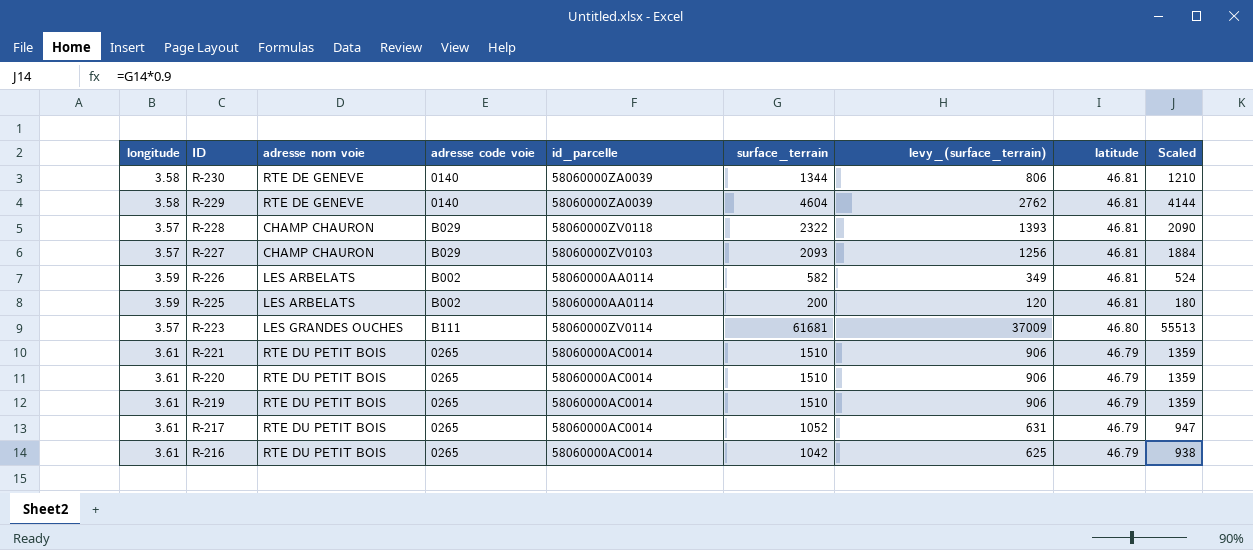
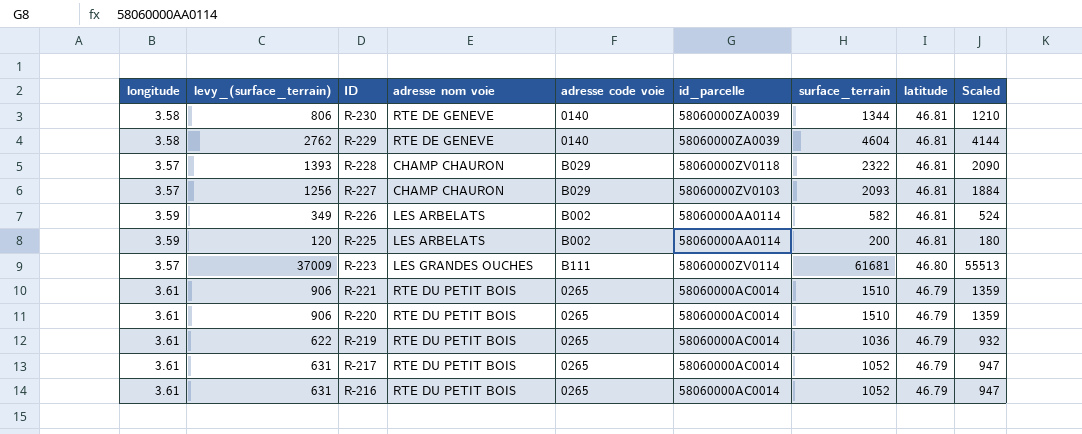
column levy_(surface_terrain) | position: 7 -> 2
R-219 | levy_(surface_terrain): 906 -> 622
R-219 | surface_terrain: 1510 -> 1036
R-219 | Scaled: 1359 -> 932
R-216 | levy_(surface_terrain): 625 -> 631
R-216 | surface_terrain: 1042 -> 1052
R-216 | Scaled: 938 -> 947

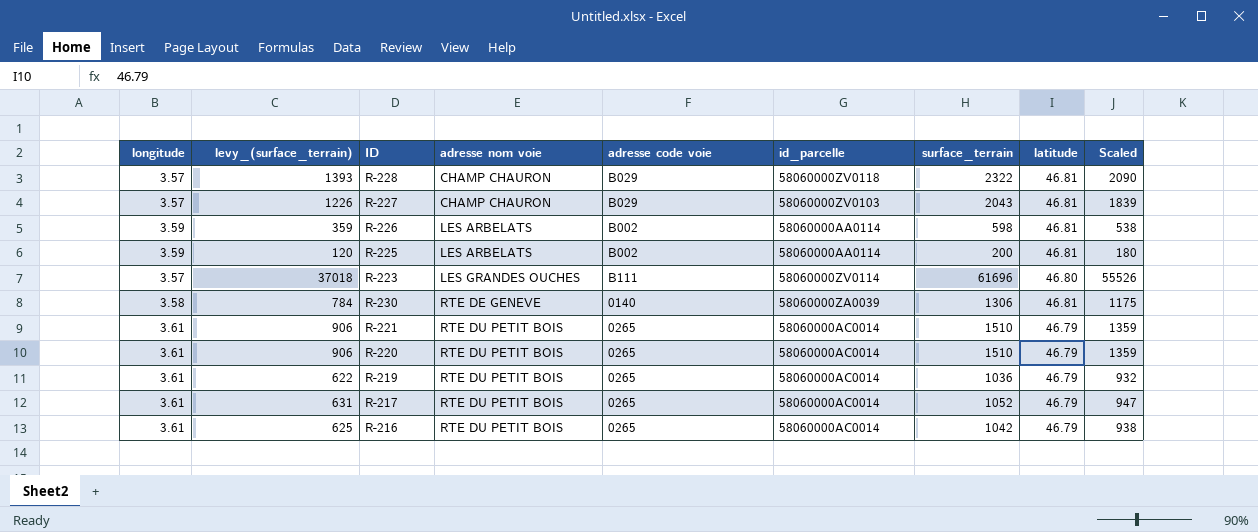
row order: ID descending -> adresse nom voie ascending
row R-229: 3.58 | 2762 | RTE DE GENEVE | 0140 | 58060000ZA0039 | 4604 | 46.81 | 4144 -> none
R-227 | levy_(surface_terrain): 1256 -> 1226
R-227 | surface_terrain: 2093 -> 2043
R-227 | Scaled: 1884 -> 1839
R-226 | levy_(surface_terrain): 349 -> 359
R-226 | surface_terrain: 582 -> 598
R-226 | Scaled: 524 -> 538
R-223 | levy_(surface_terrain): 37009 -> 37018
R-223 | surface_terrain: 61681 -> 61696
R-223 | Scaled: 55513 -> 55526
R-230 | levy_(surface_terrain): 806 -> 784
R-230 | surface_terrain: 1344 -> 1306
R-230 | Scaled: 1210 -> 1175
R-216 | levy_(surface_terrain): 631 -> 625
R-216 | surface_terrain: 1052 -> 1042
R-216 | Scaled: 947 -> 938

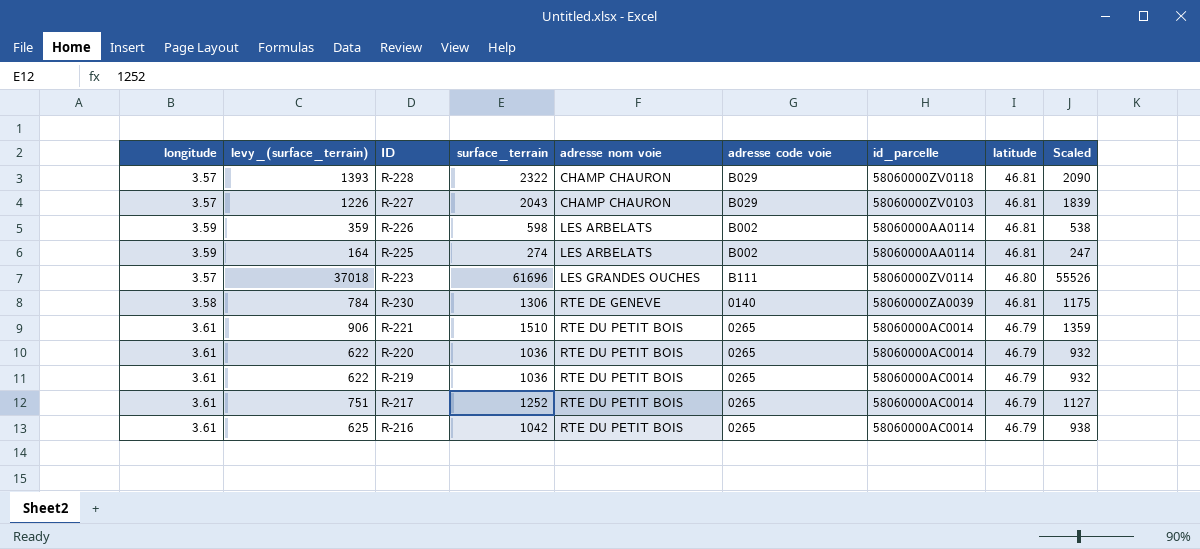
column surface_terrain | position: 7 -> 4
R-225 | levy_(surface_terrain): 120 -> 164
R-225 | surface_terrain: 200 -> 274
R-225 | Scaled: 180 -> 247
R-220 | levy_(surface_terrain): 906 -> 622
R-220 | surface_terrain: 1510 -> 1036
R-220 | Scaled: 1359 -> 932
R-217 | levy_(surface_terrain): 631 -> 751
R-217 | surface_terrain: 1052 -> 1252
R-217 | Scaled: 947 -> 1127

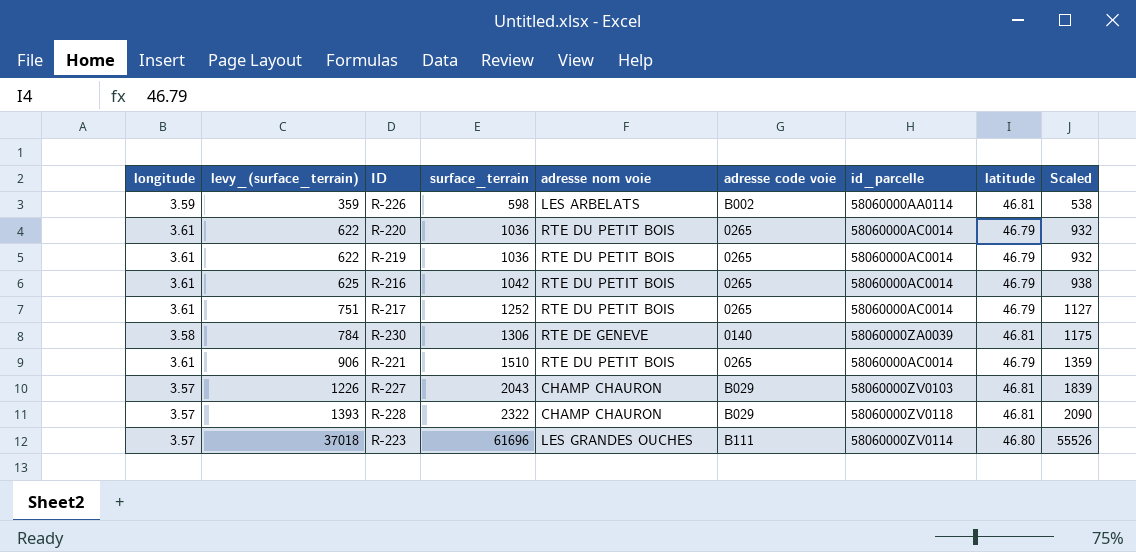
row order: adresse nom voie ascending -> levy_(surface_terrain) ascending
row R-225: 3.59 | 164 | 274 | LES ARBELATS | B002 | 58060000AA0114 | 46.81 | 247 -> none

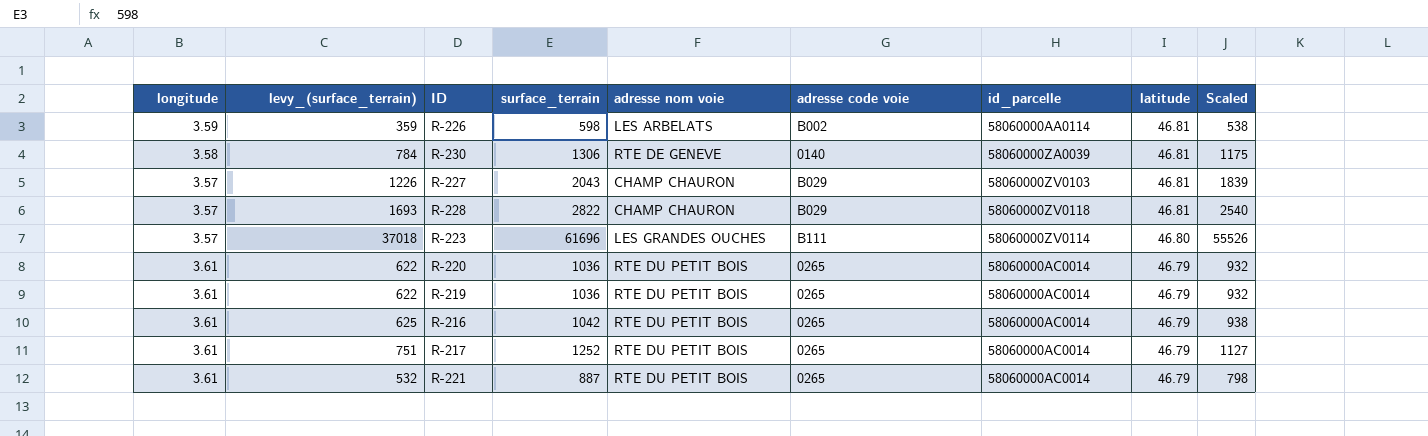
row order: levy_(surface_terrain) ascending -> latitude descending
R-228 | levy_(surface_terrain): 1393 -> 1693
R-228 | surface_terrain: 2322 -> 2822
R-228 | Scaled: 2090 -> 2540
R-221 | levy_(surface_terrain): 906 -> 532
R-221 | surface_terrain: 1510 -> 887
R-221 | Scaled: 1359 -> 798

